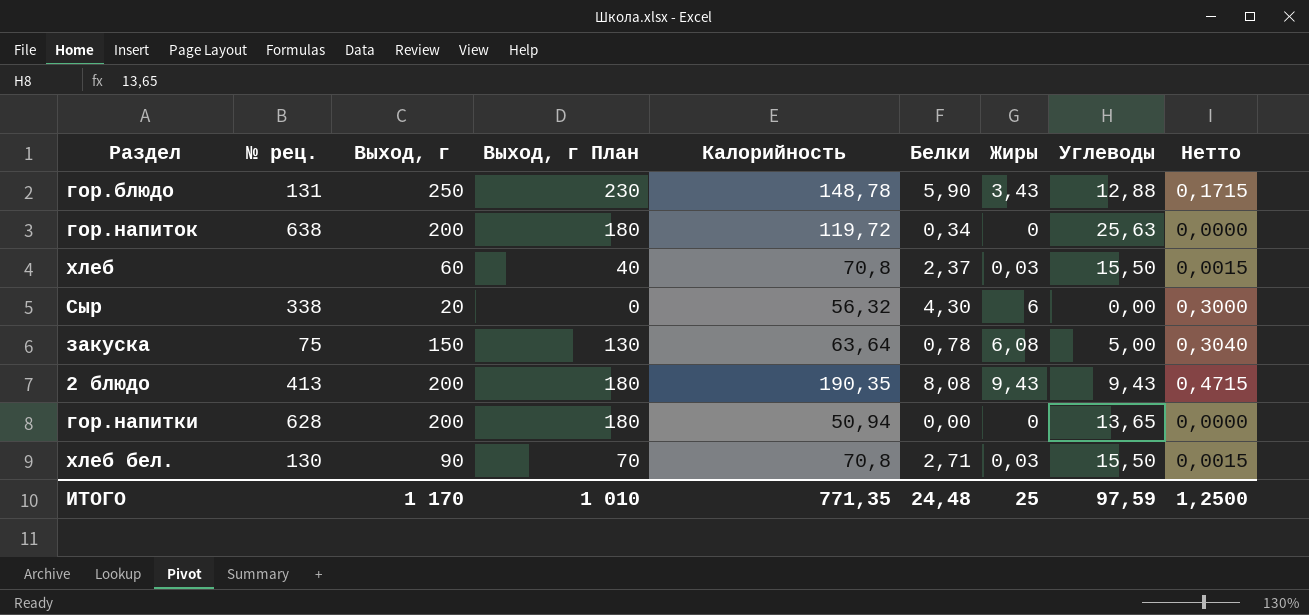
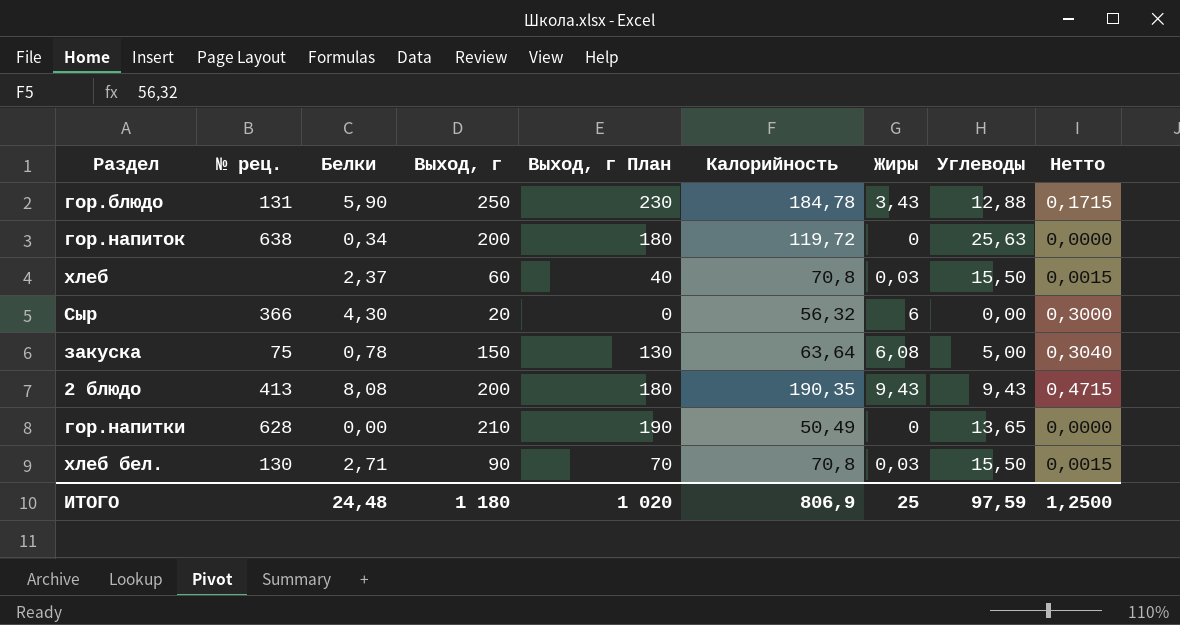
column Белки | position: 6 -> 3
гор.блюдо | Калорийность: 148,78 -> 184,78
Сыр | № рец.: 338 -> 366
гор.напитки | Выход, г: 200 -> 210
гор.напитки | Выход, г План: 180 -> 190
гор.напитки | Калорийность: 50,94 -> 50,49
ИТОГО | Выход, г: 1 170 -> 1 180
ИТОГО | Выход, г План: 1 010 -> 1 020
ИТОГО | Калорийность: 771,35 -> 806,9

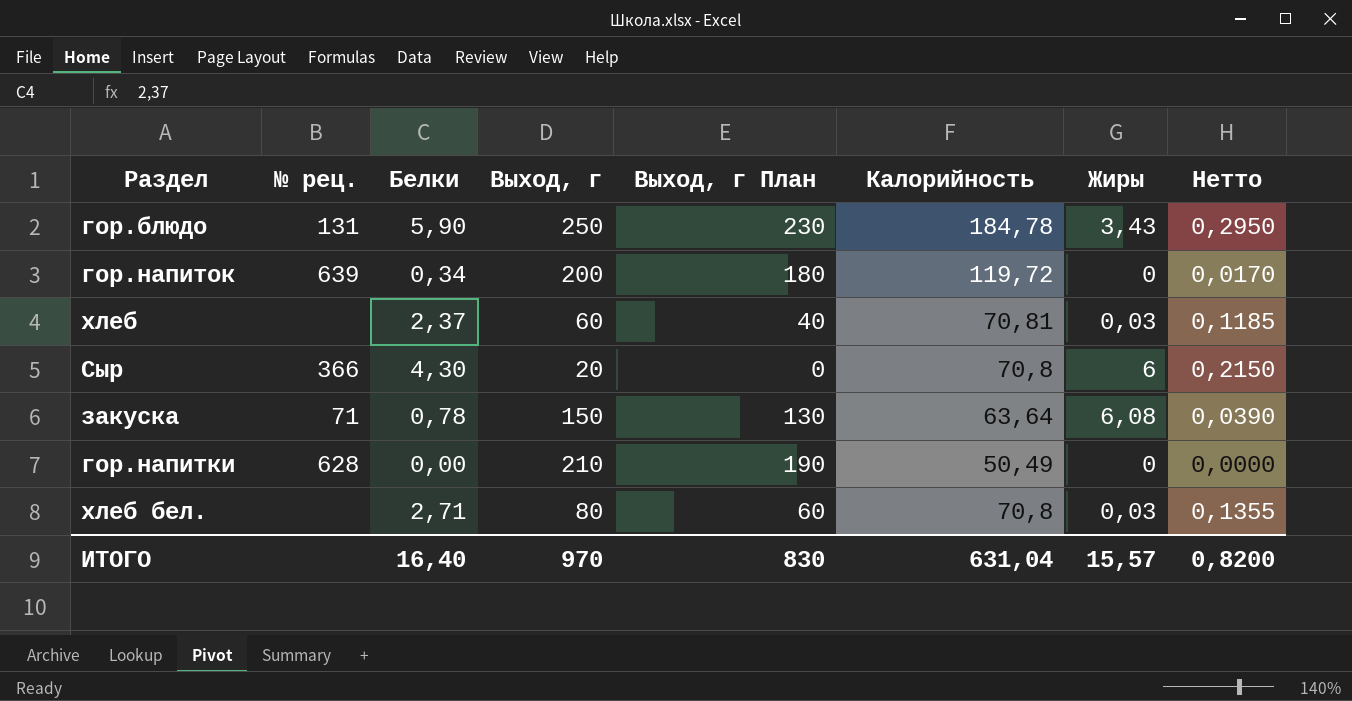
column Углеводы | position: 8 -> none
column Нетто | formula: [Жиры] * 0,05 -> [Белки] * 0,05
row 2 блюдо: 413 | 8,08 | 200 | 180 | 190,35 | 9,43 | 9,43 | 0,4715 -> none
гор.напиток | № рец.: 638 -> 639
хлеб | Калорийность: 70,8 -> 70,81
Сыр | Калорийность: 56,32 -> 70,8
закуска | № рец.: 75 -> 71
хлеб бел. | № рец.: 130 -> none
хлеб бел. | Выход, г: 90 -> 80
хлеб бел. | Выход, г План: 70 -> 60
ИТОГО | Белки: 24,48 -> 16,40
ИТОГО | Выход, г: 1 180 -> 970
ИТОГО | Выход, г План: 1 020 -> 830
ИТОГО | Калорийность: 806,9 -> 631,04
ИТОГО | Жиры: 25 -> 15,57
ИТОГО | Нетто: 1,2500 -> 0,8200

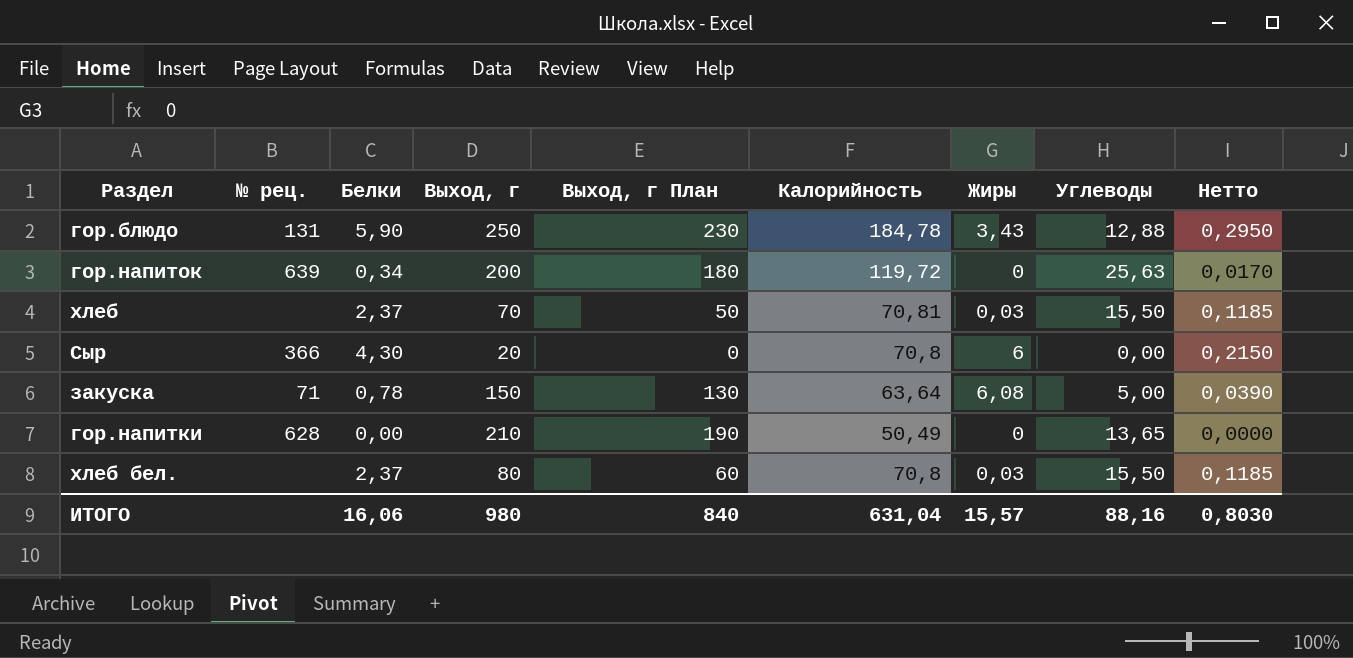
column Углеводы | position: none -> 8
хлеб | Выход, г: 60 -> 70
хлеб | Выход, г План: 40 -> 50
хлеб бел. | Белки: 2,71 -> 2,37
хлеб бел. | Нетто: 0,1355 -> 0,1185
ИТОГО | Белки: 16,40 -> 16,06
ИТОГО | Выход, г: 970 -> 980
ИТОГО | Выход, г План: 830 -> 840
ИТОГО | Нетто: 0,8200 -> 0,8030

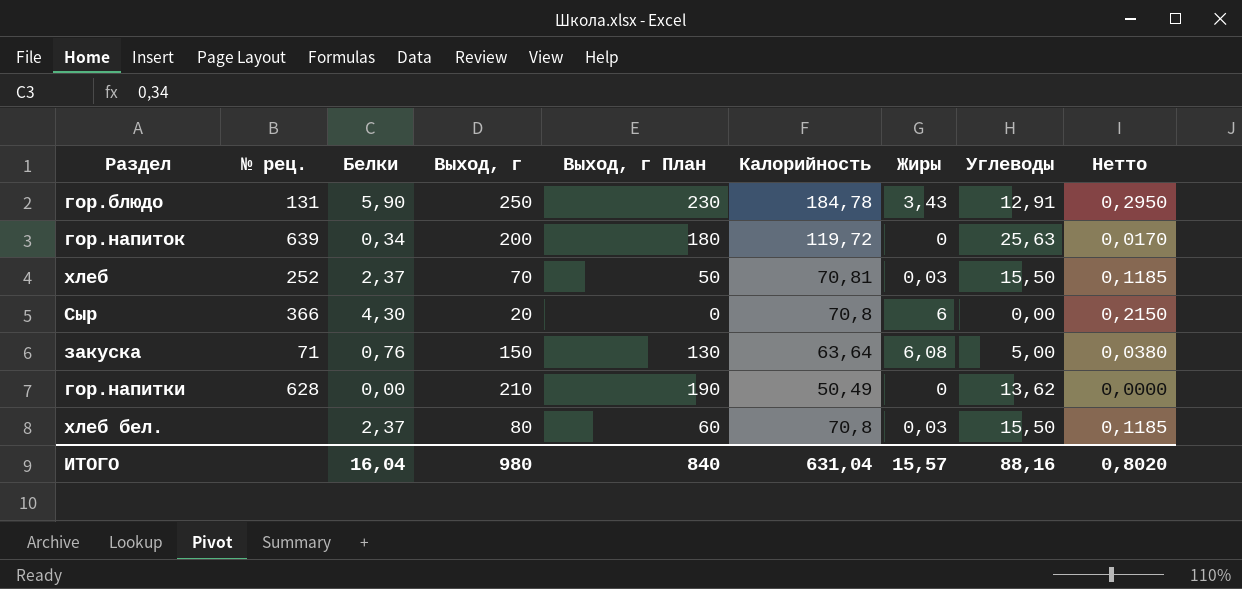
гор.блюдо | Углеводы: 12,88 -> 12,91
хлеб | № рец.: none -> 252
закуска | Белки: 0,78 -> 0,76
закуска | Нетто: 0,0390 -> 0,0380
гор.напитки | Углеводы: 13,65 -> 13,62
ИТОГО | Белки: 16,06 -> 16,04
ИТОГО | Нетто: 0,8030 -> 0,8020

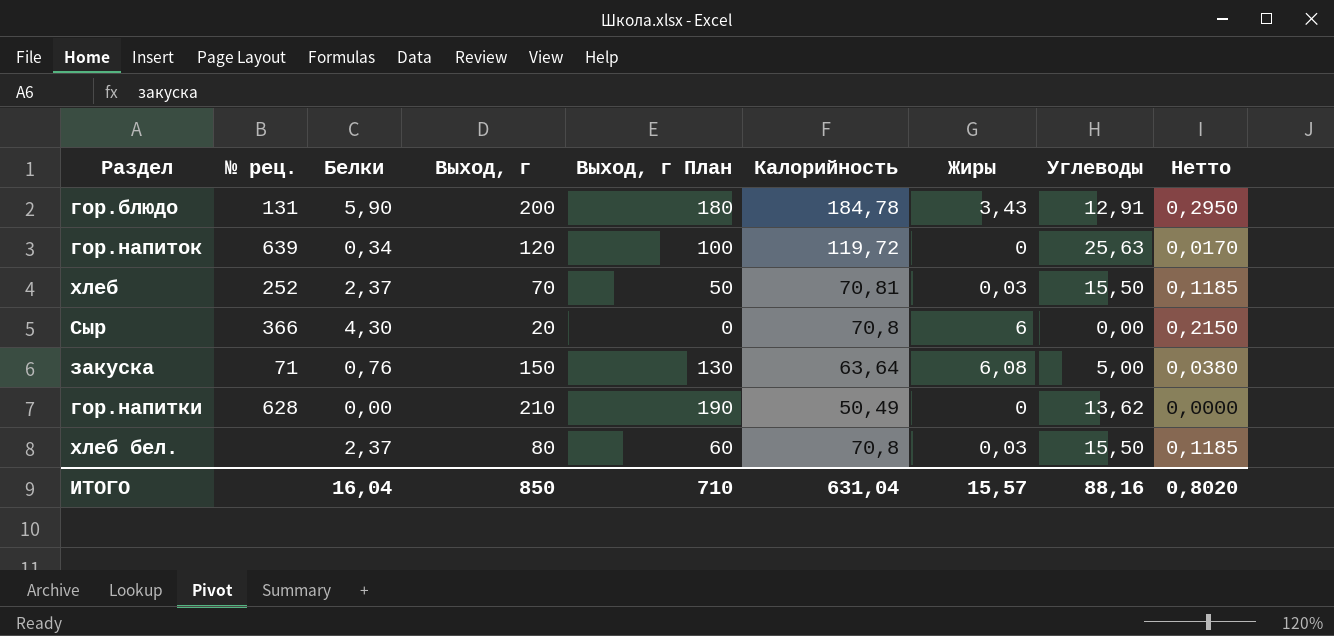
гор.блюдо | Выход, г: 250 -> 200
гор.блюдо | Выход, г План: 230 -> 180
гор.напиток | Выход, г: 200 -> 120
гор.напиток | Выход, г План: 180 -> 100
ИТОГО | Выход, г: 980 -> 850
ИТОГО | Выход, г План: 840 -> 710

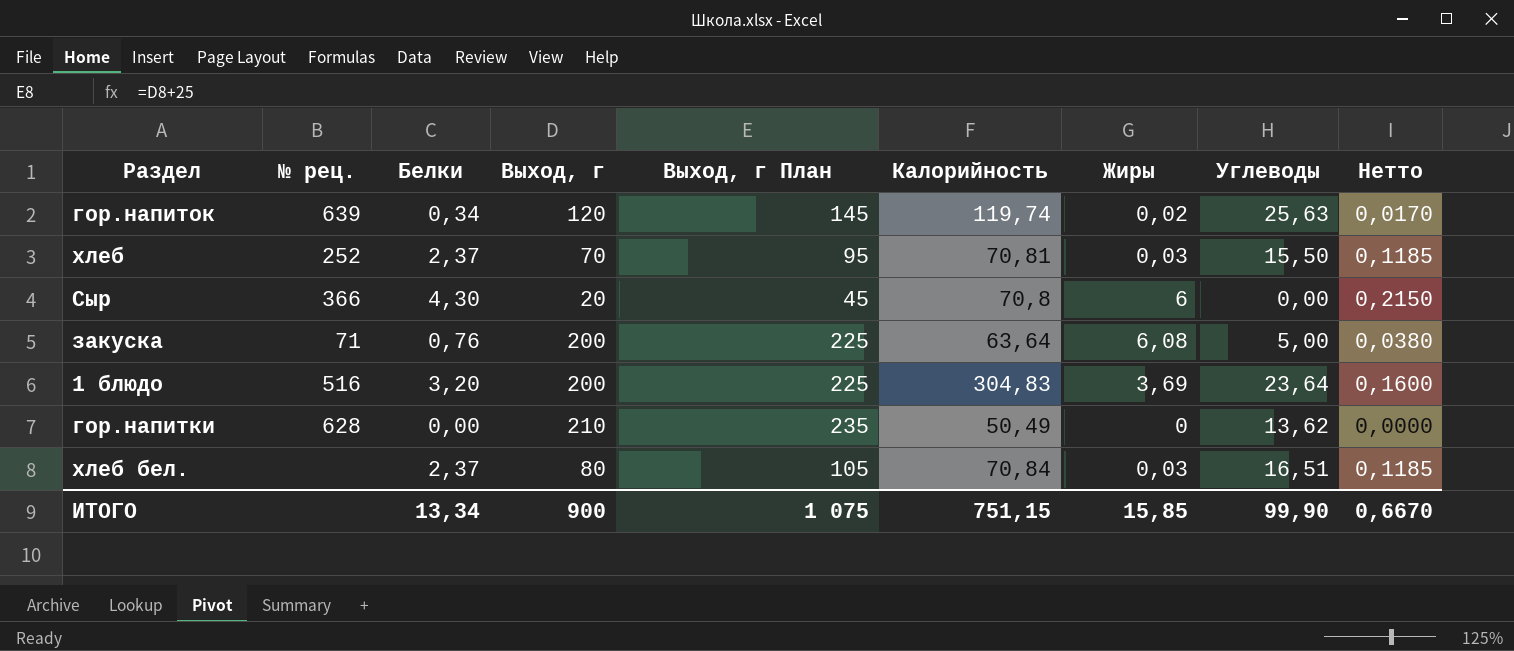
column Выход, г План | formula: [Выход, г] - 20 -> [Выход, г] + 25
row гор.блюдо: 131 | 5,90 | 200 | 180 | 184,78 | 3,43 | 12,91 | 0,2950 -> none
гор.напиток | Калорийность: 119,72 -> 119,74
гор.напиток | Жиры: 0 -> 0,02
закуска | Выход, г: 150 -> 200
row 1 блюдо: none -> 516 | 3,20 | 200 | 225 | 304,83 | 3,69 | 23,64 | 0,1600
хлеб бел. | Калорийность: 70,8 -> 70,84
хлеб бел. | Углеводы: 15,50 -> 16,51
ИТОГО | Белки: 16,04 -> 13,34
ИТОГО | Выход, г: 850 -> 900
ИТОГО | Выход, г План: 710 -> 1 075
ИТОГО | Калорийность: 631,04 -> 751,15
ИТОГО | Жиры: 15,57 -> 15,85
ИТОГО | Углеводы: 88,16 -> 99,90
ИТОГО | Нетто: 0,8020 -> 0,6670

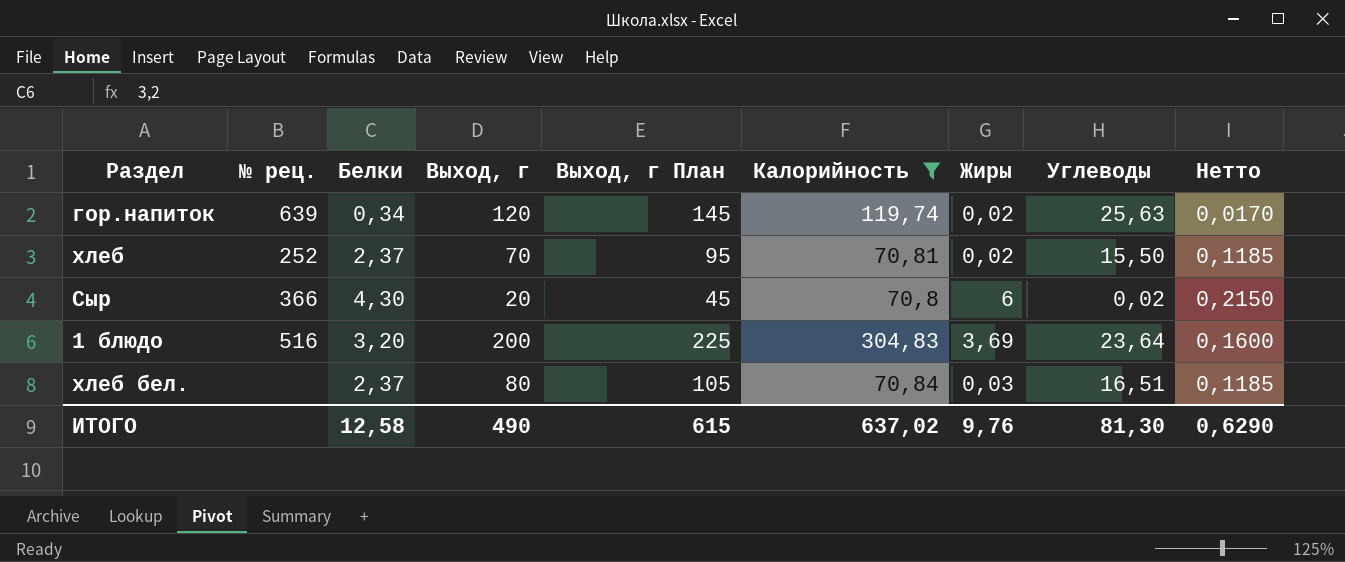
filter: none -> Калорийность >= 70,8
хлеб | Жиры: 0,03 -> 0,02
Сыр | Углеводы: 0,00 -> 0,02
ИТОГО | Белки: 13,34 -> 12,58
ИТОГО | Выход, г: 900 -> 490
ИТОГО | Выход, г План: 1 075 -> 615
ИТОГО | Калорийность: 751,15 -> 637,02
ИТОГО | Жиры: 15,85 -> 9,76
ИТОГО | Углеводы: 99,90 -> 81,30
ИТОГО | Нетто: 0,6670 -> 0,6290

